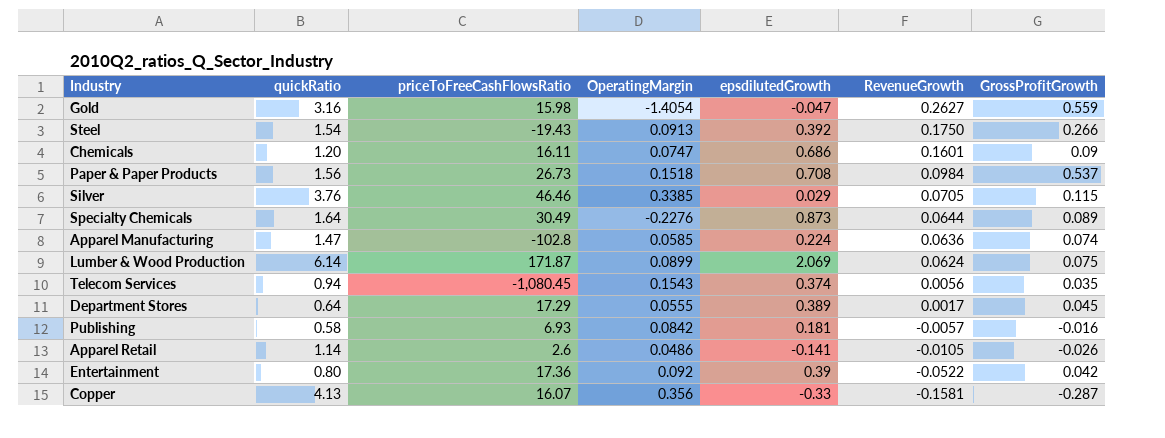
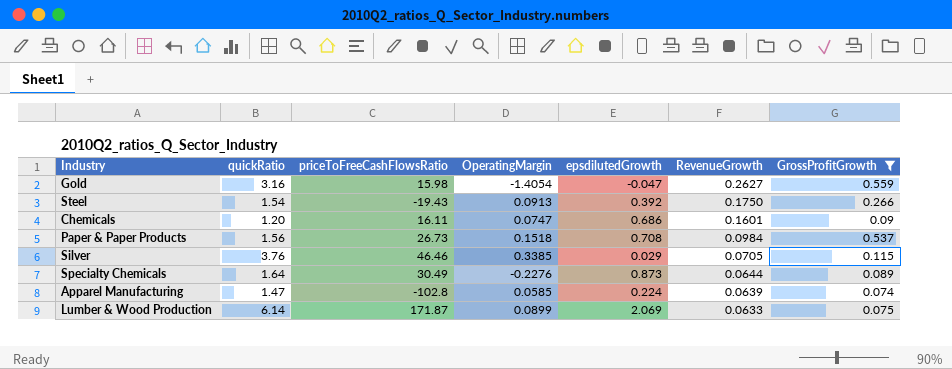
filter: none -> GrossProfitGrowth >= 0.074
Apparel Manufacturing | RevenueGrowth: 0.0636 -> 0.0639
Lumber & Wood Production | RevenueGrowth: 0.0624 -> 0.0633

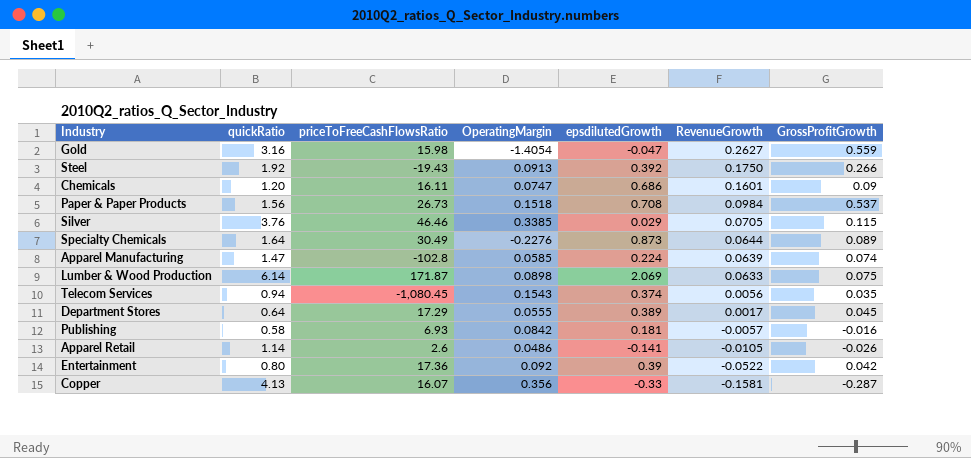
filter: GrossProfitGrowth >= 0.074 -> none
Steel | quickRatio: 1.54 -> 1.92
Lumber & Wood Production | OperatingMargin: 0.0899 -> 0.0898

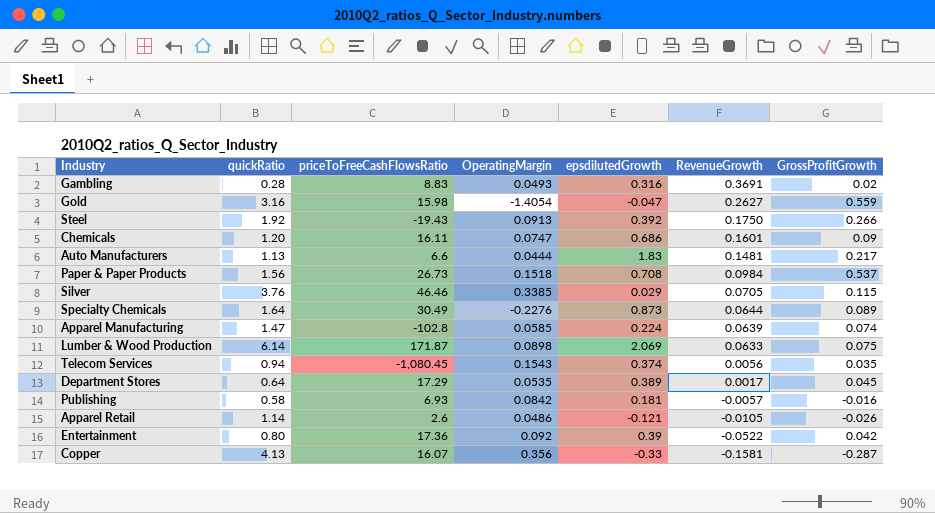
row Gambling: none -> 0.28 | 8.83 | 0.0493 | 0.316 | 0.3691 | 0.02
row Auto Manufacturers: none -> 1.13 | 6.6 | 0.0444 | 1.83 | 0.1481 | 0.217
Department Stores | OperatingMargin: 0.0555 -> 0.0535
Apparel Retail | epsdilutedGrowth: -0.141 -> -0.121

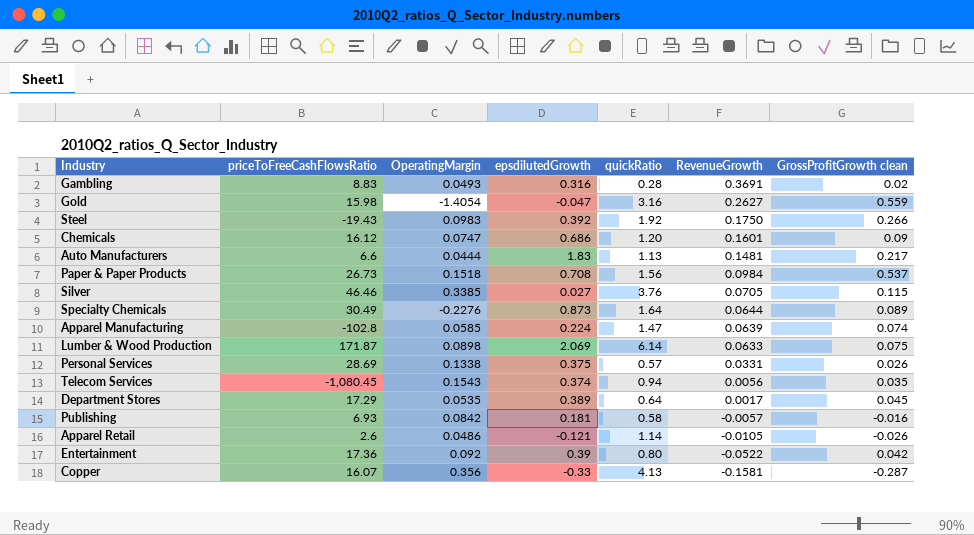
column quickRatio | position: 2 -> 5
column name: GrossProfitGrowth -> GrossProfitGrowth clean
Steel | OperatingMargin: 0.0913 -> 0.0983
Chemicals | priceToFreeCashFlowsRatio: 16.11 -> 16.12
Silver | epsdilutedGrowth: 0.029 -> 0.027
row Personal Services: none -> 28.69 | 0.1338 | 0.375 | 0.57 | 0.0331 | 0.026

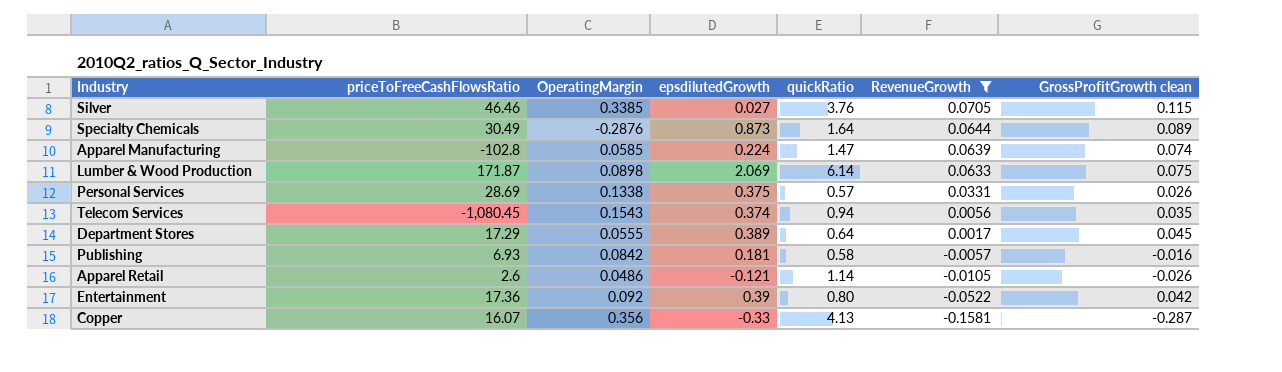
filter: none -> RevenueGrowth <= 0.0705
Specialty Chemicals | OperatingMargin: -0.2276 -> -0.2876
Department Stores | OperatingMargin: 0.0535 -> 0.0555

